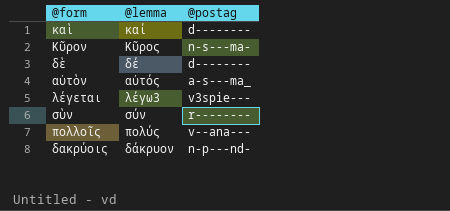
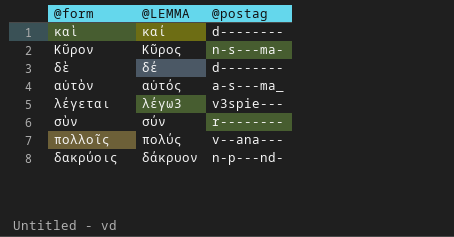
column name: @lemma -> @LEMMA

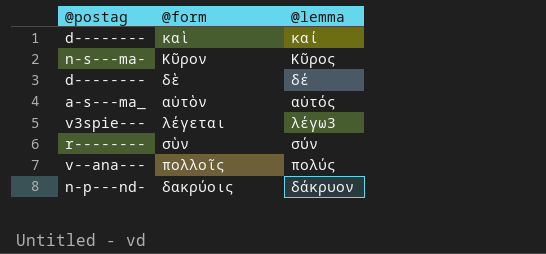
column @postag | position: 3 -> 1
column name: @LEMMA -> @lemma

